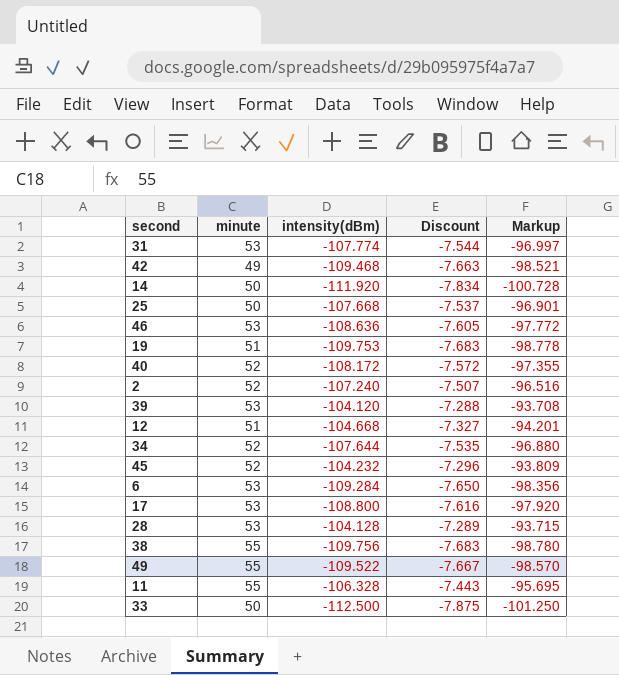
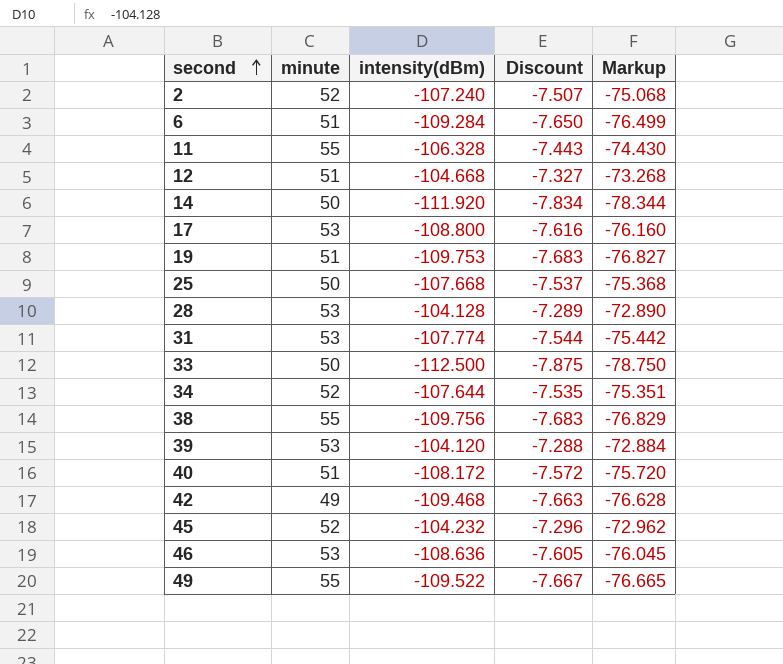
row order: none -> second ascending
column Markup | formula: [intensity(dBm)] * 0.9 -> [intensity(dBm)] * 0.7
6 | minute: 53 -> 51
40 | minute: 52 -> 51

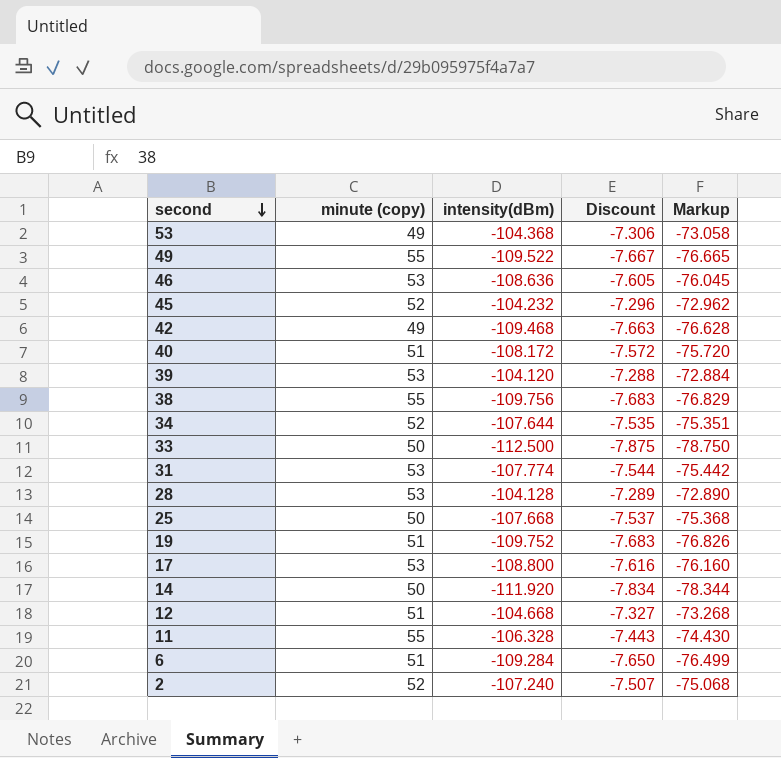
row order: second ascending -> second descending
column name: minute -> minute (copy)
row 53: none -> 49 | -104.368 | -7.306 | -73.058
19 | intensity(dBm): -109.753 -> -109.752
19 | Markup: -76.827 -> -76.826

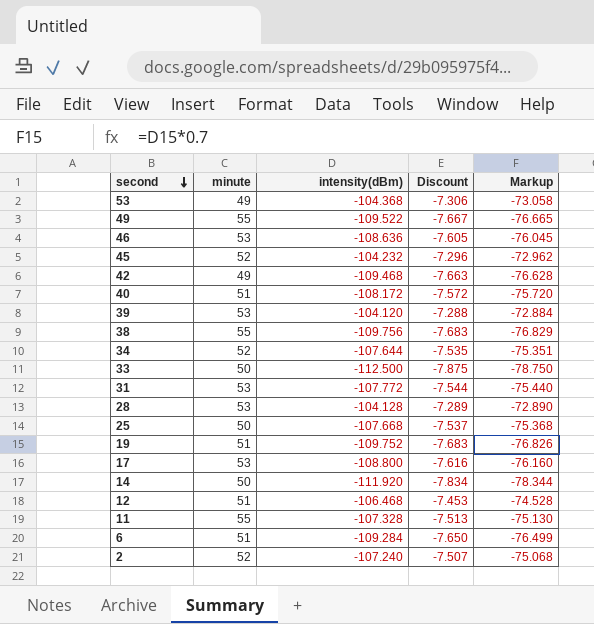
column name: minute (copy) -> minute
31 | intensity(dBm): -107.774 -> -107.772
31 | Markup: -75.442 -> -75.440
12 | intensity(dBm): -104.668 -> -106.468
12 | Discount: -7.327 -> -7.453
12 | Markup: -73.268 -> -74.528
11 | intensity(dBm): -106.328 -> -107.328
11 | Discount: -7.443 -> -7.513
11 | Markup: -74.430 -> -75.130

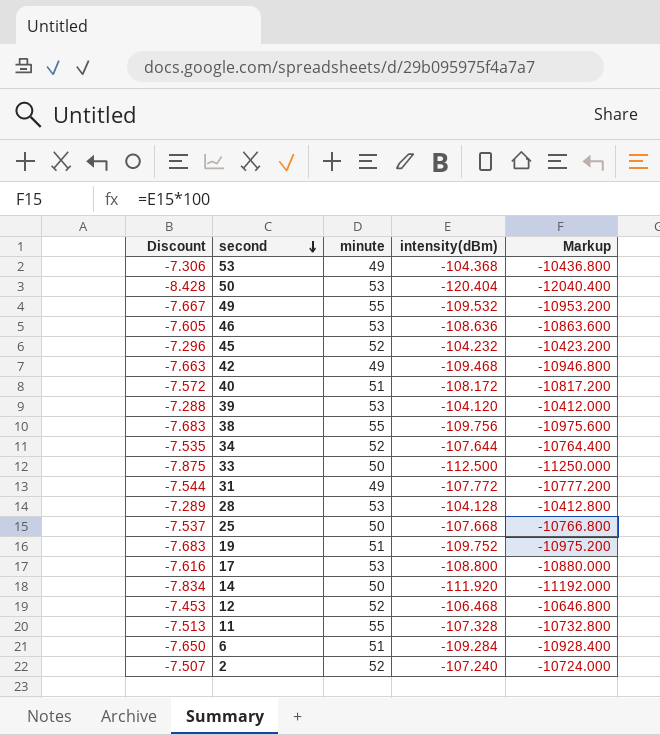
column Discount | position: 4 -> 1
column Markup | formula: [intensity(dBm)] * 0.7 -> [intensity(dBm)] * 100
row 50: none -> -8.428 | 53 | -120.404 | -12040.400
49 | intensity(dBm): -109.522 -> -109.532
31 | minute: 53 -> 49
12 | minute: 51 -> 52

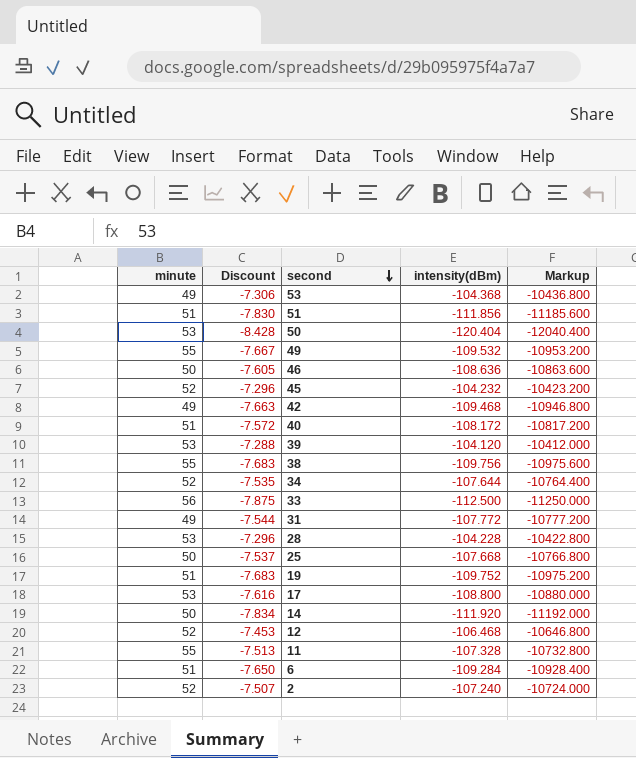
column minute | position: 3 -> 1
row 51: none -> 51 | -7.830 | -111.856 | -11185.600
46 | minute: 53 -> 50
33 | minute: 50 -> 56
28 | Discount: -7.289 -> -7.296
28 | intensity(dBm): -104.128 -> -104.228
28 | Markup: -10412.800 -> -10422.800

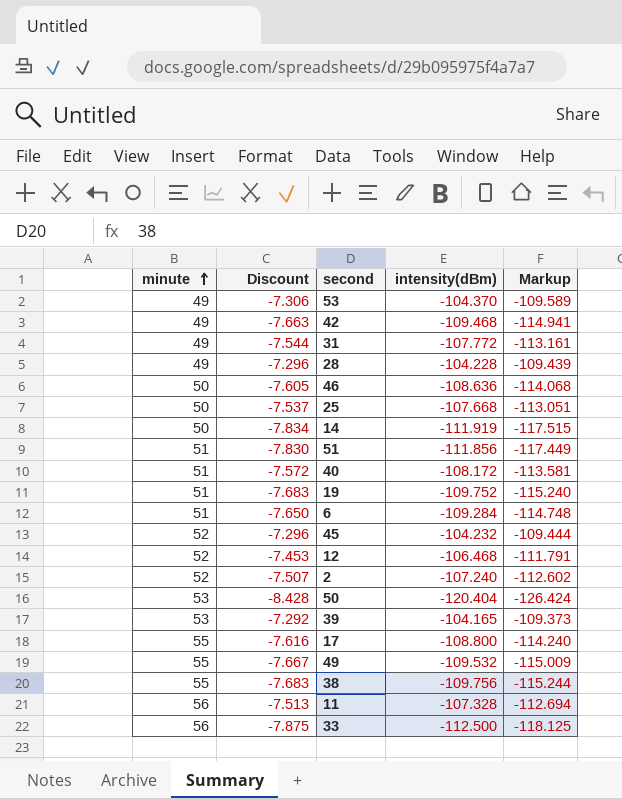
row order: second descending -> minute ascending
column Markup | formula: [intensity(dBm)] * 100 -> [intensity(dBm)] * 1.05
row 34: 52 | -7.535 | -107.644 | -10764.400 -> none
53 | intensity(dBm): -104.368 -> -104.370
28 | minute: 53 -> 49
14 | intensity(dBm): -111.920 -> -111.919
39 | Discount: -7.288 -> -7.292
39 | intensity(dBm): -104.120 -> -104.165
17 | minute: 53 -> 55
11 | minute: 55 -> 56

